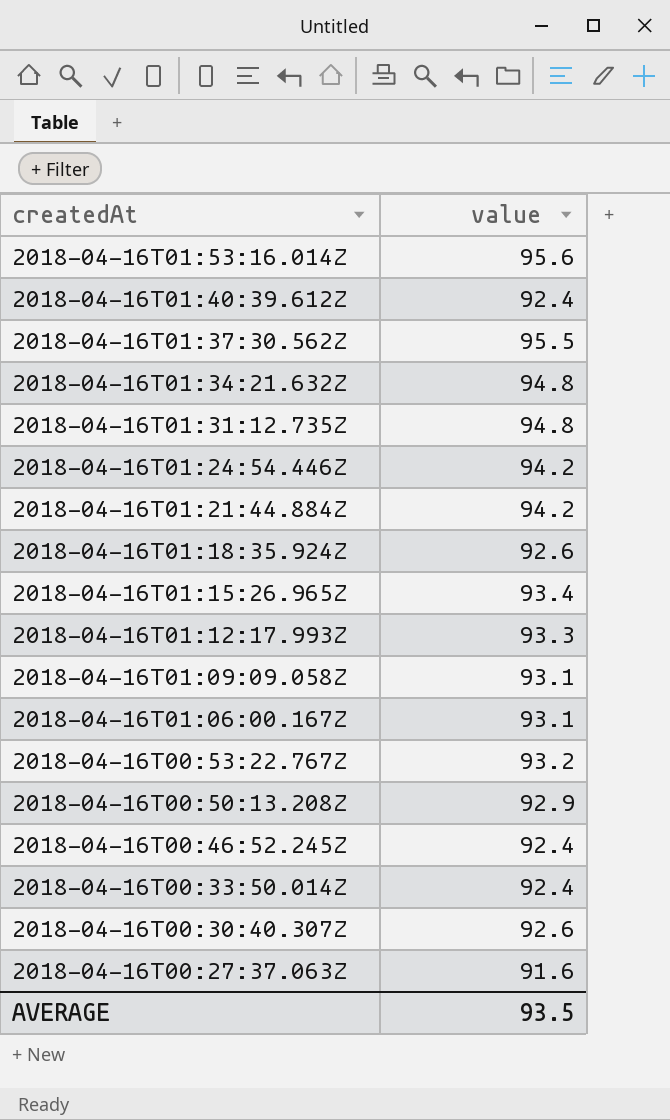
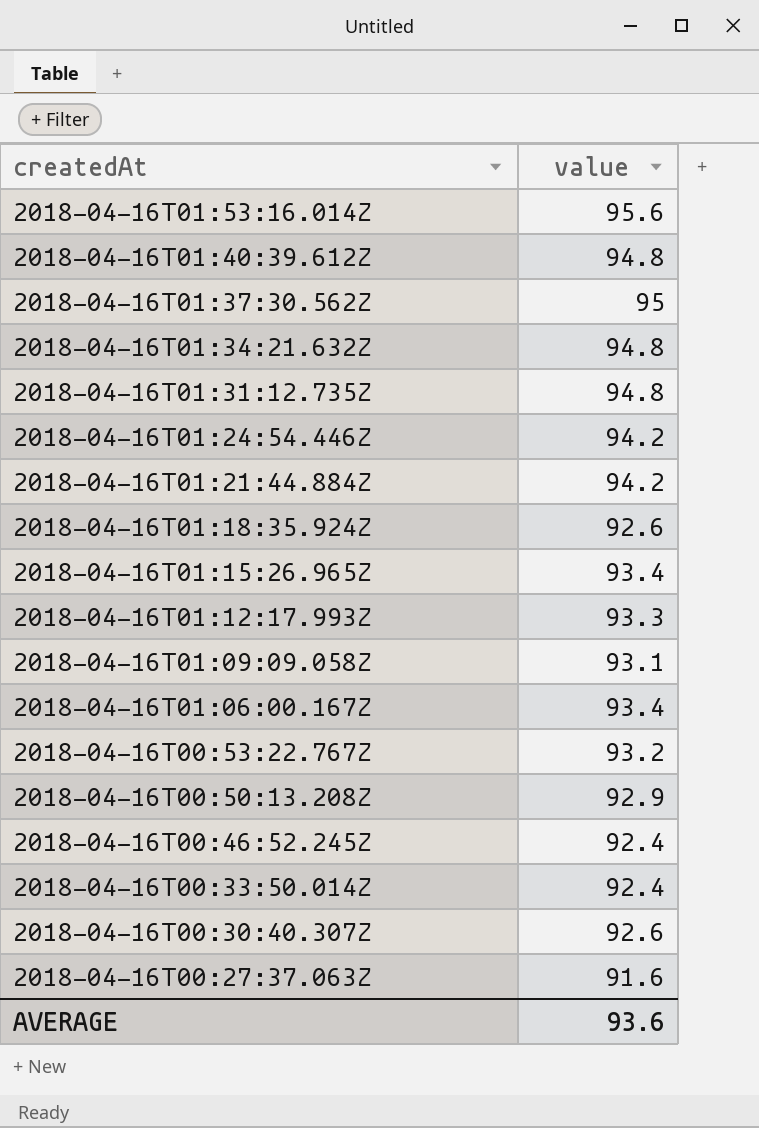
2018-04-16T01:40:39.612Z | value: 92.4 -> 94.8
2018-04-16T01:37:30.562Z | value: 95.5 -> 95
2018-04-16T01:06:00.167Z | value: 93.1 -> 93.4
AVERAGE | value: 93.5 -> 93.6

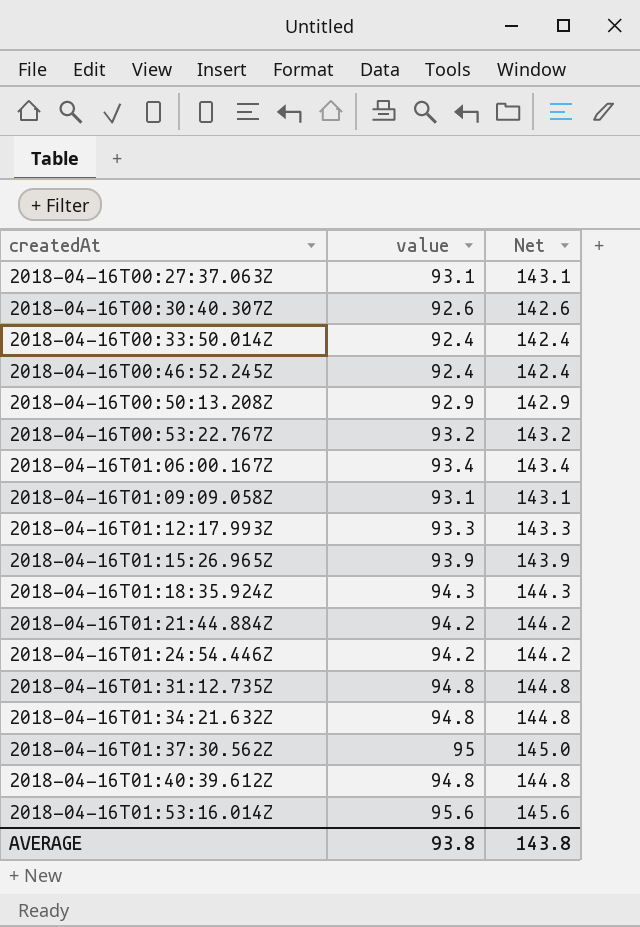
row order: createdAt descending -> createdAt ascending
column Net | formula: none -> [value] + 50
2018-04-16T00:27:37.063Z | value: 91.6 -> 93.1
2018-04-16T01:15:26.965Z | value: 93.4 -> 93.9
2018-04-16T01:18:35.924Z | value: 92.6 -> 94.3
AVERAGE | value: 93.6 -> 93.8

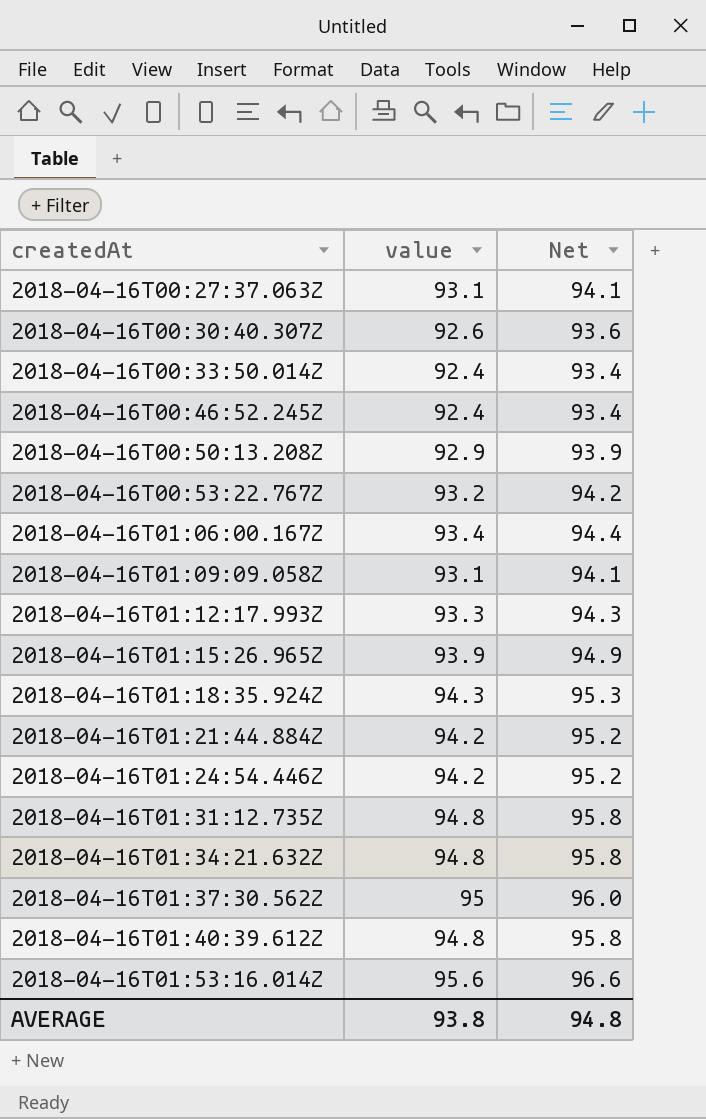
column Net | formula: [value] + 50 -> [value] + 1
AVERAGE | Net: 143.8 -> 94.8

